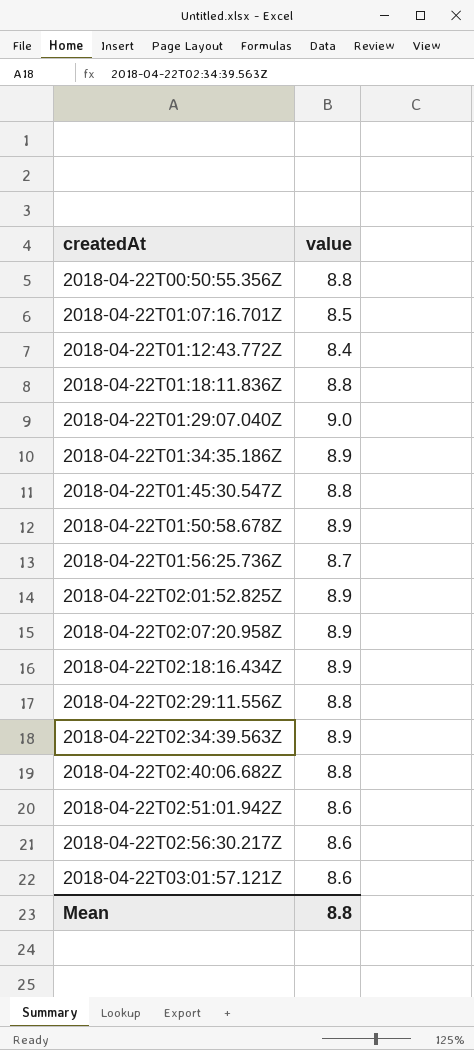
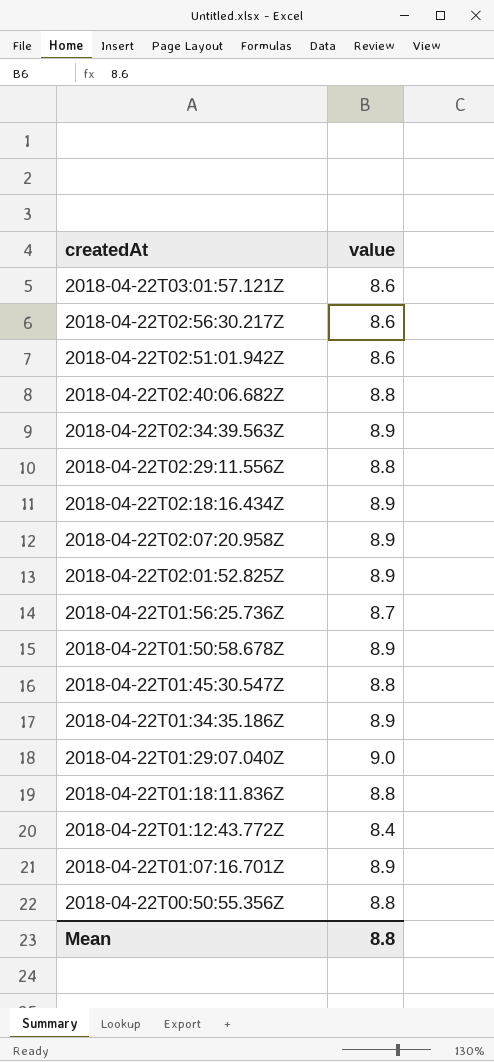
row order: createdAt ascending -> createdAt descending
2018-04-22T01:07:16.701Z | value: 8.5 -> 8.9

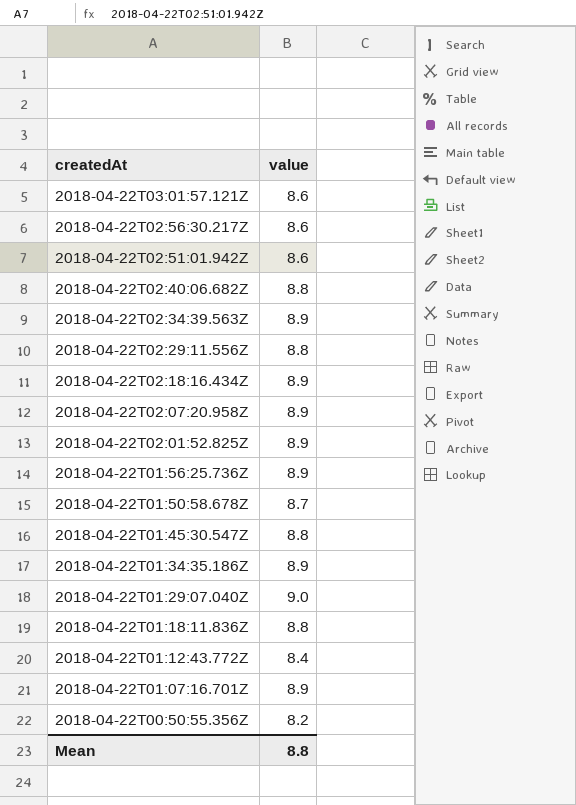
2018-04-22T01:56:25.736Z | value: 8.7 -> 8.9
2018-04-22T01:50:58.678Z | value: 8.9 -> 8.7
2018-04-22T00:50:55.356Z | value: 8.8 -> 8.2

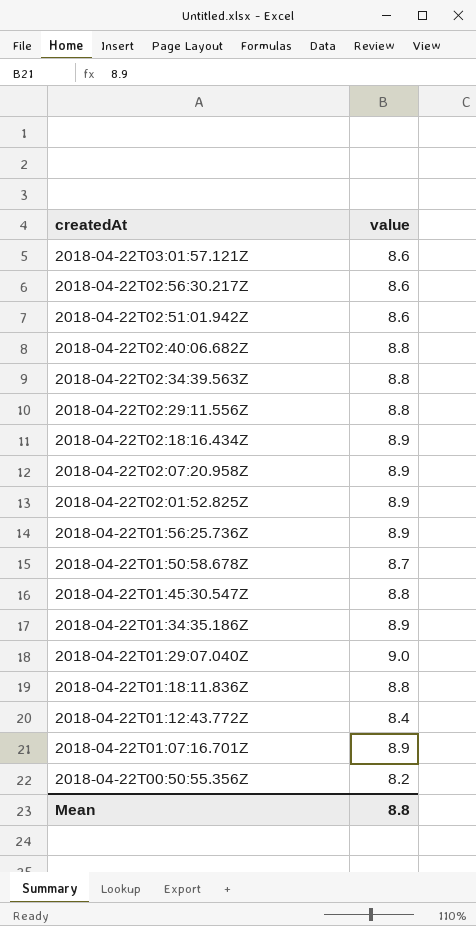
2018-04-22T02:34:39.563Z | value: 8.9 -> 8.8

